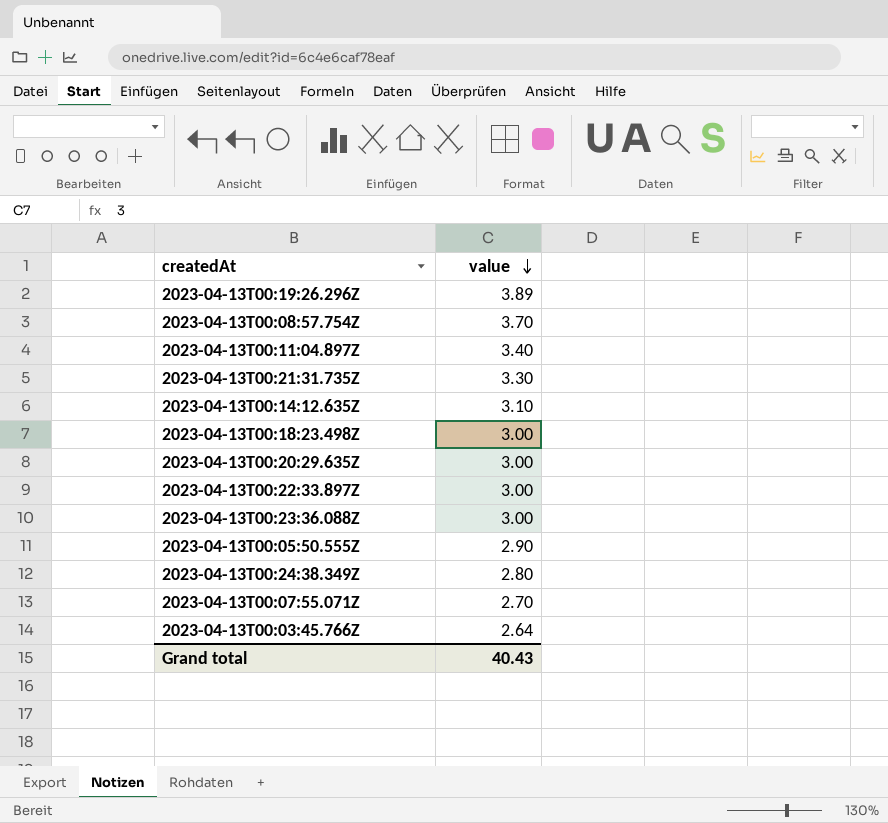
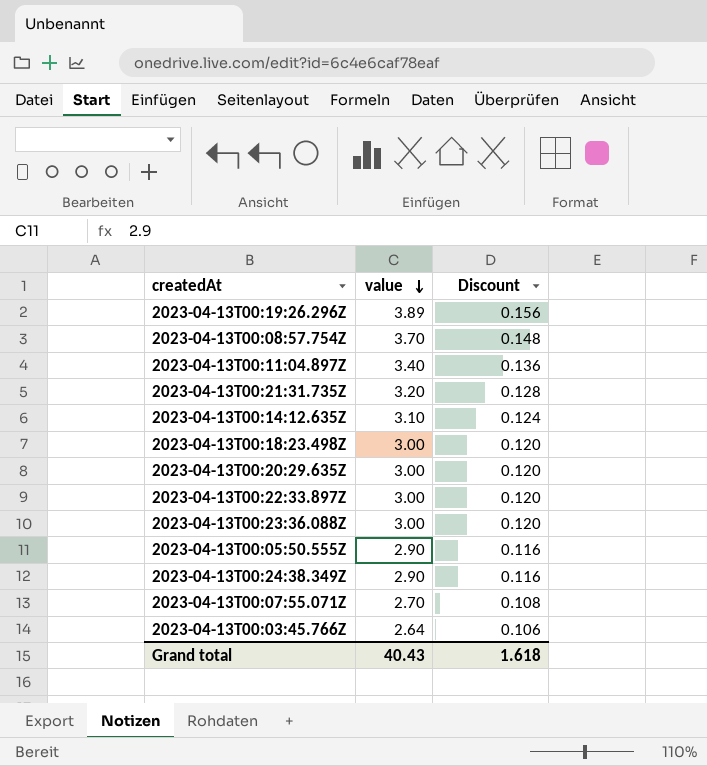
column Discount | formula: none -> [value] * 0.04
2023-04-13T00:21:31.735Z | value: 3.30 -> 3.20
2023-04-13T00:24:38.349Z | value: 2.80 -> 2.90

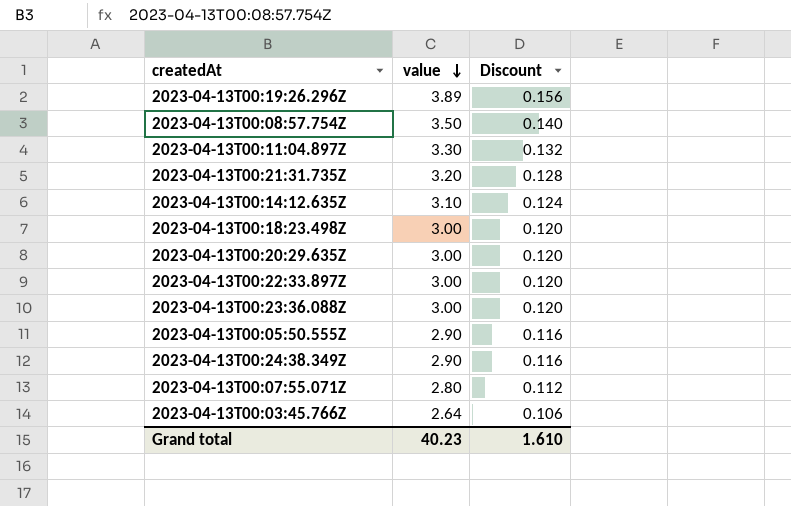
2023-04-13T00:08:57.754Z | value: 3.70 -> 3.50
2023-04-13T00:08:57.754Z | Discount: 0.148 -> 0.140
2023-04-13T00:11:04.897Z | value: 3.40 -> 3.30
2023-04-13T00:11:04.897Z | Discount: 0.136 -> 0.132
2023-04-13T00:07:55.071Z | value: 2.70 -> 2.80
2023-04-13T00:07:55.071Z | Discount: 0.108 -> 0.112
Grand total | value: 40.43 -> 40.23
Grand total | Discount: 1.618 -> 1.610

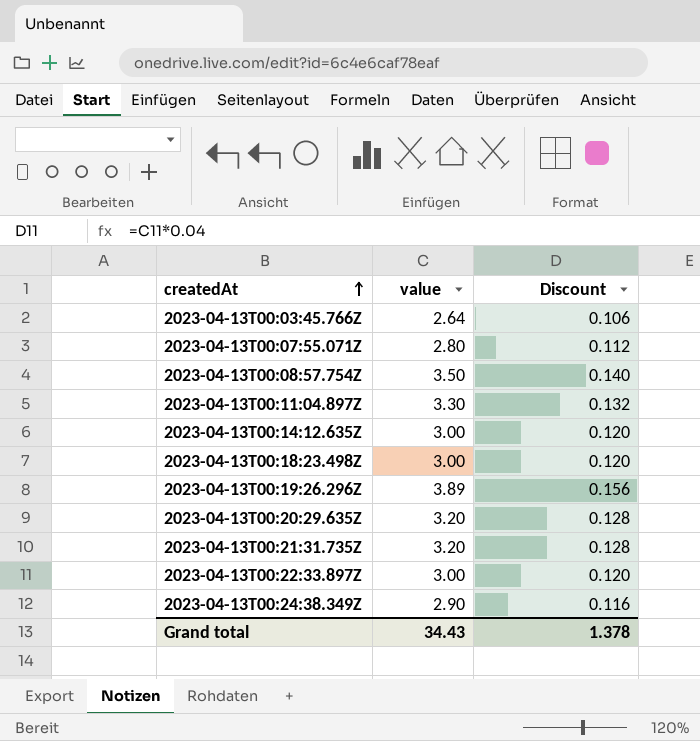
row order: value descending -> createdAt ascending
row 2023-04-13T00:23:36.088Z: 3.00 | 0.120 -> none
row 2023-04-13T00:05:50.555Z: 2.90 | 0.116 -> none
2023-04-13T00:14:12.635Z | value: 3.10 -> 3.00
2023-04-13T00:14:12.635Z | Discount: 0.124 -> 0.120
2023-04-13T00:20:29.635Z | value: 3.00 -> 3.20
2023-04-13T00:20:29.635Z | Discount: 0.120 -> 0.128
Grand total | value: 40.23 -> 34.43
Grand total | Discount: 1.610 -> 1.378

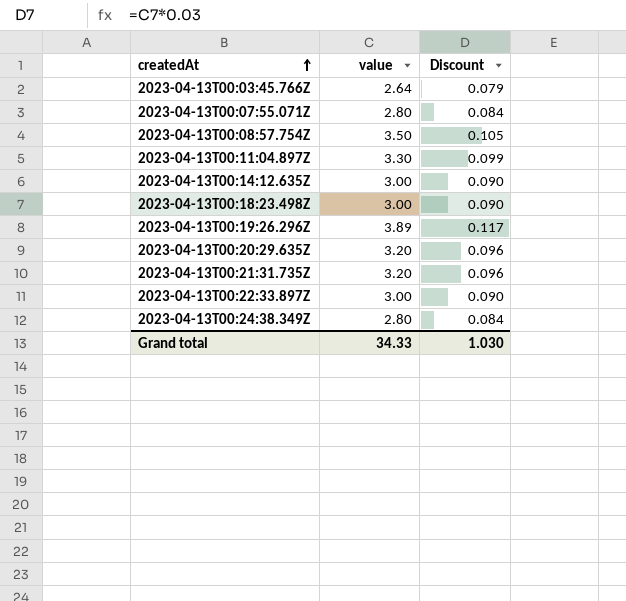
column Discount | formula: [value] * 0.04 -> [value] * 0.03
2023-04-13T00:24:38.349Z | value: 2.90 -> 2.80
Grand total | value: 34.43 -> 34.33
Grand total | Discount: 1.378 -> 1.030

